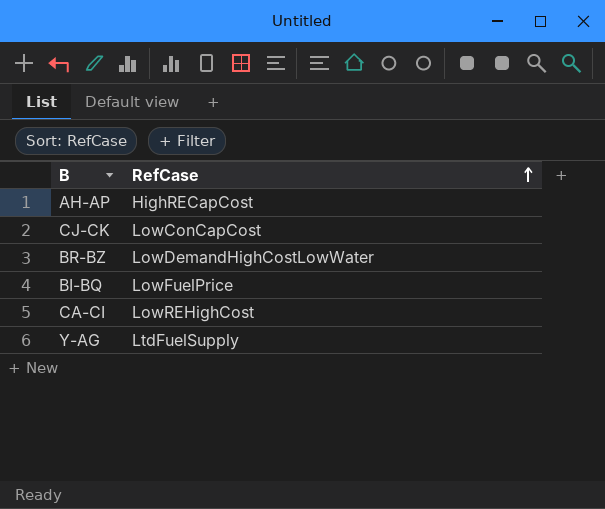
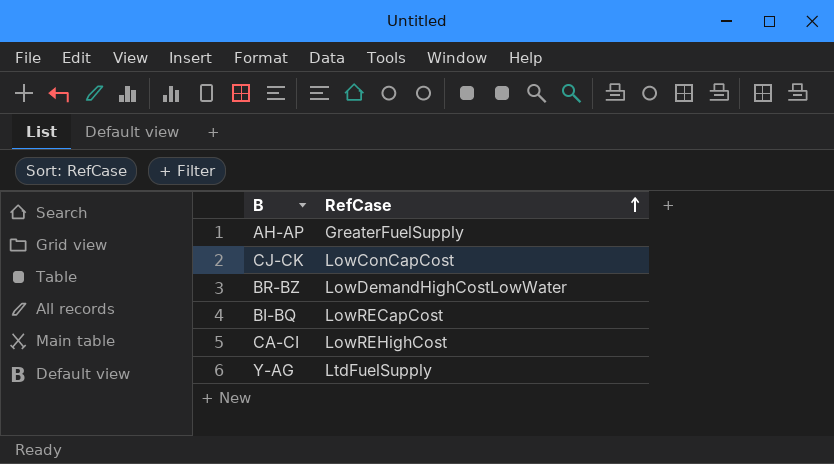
AH-AP | RefCase: HighRECapCost -> GreaterFuelSupply
BI-BQ | RefCase: LowFuelPrice -> LowRECapCost

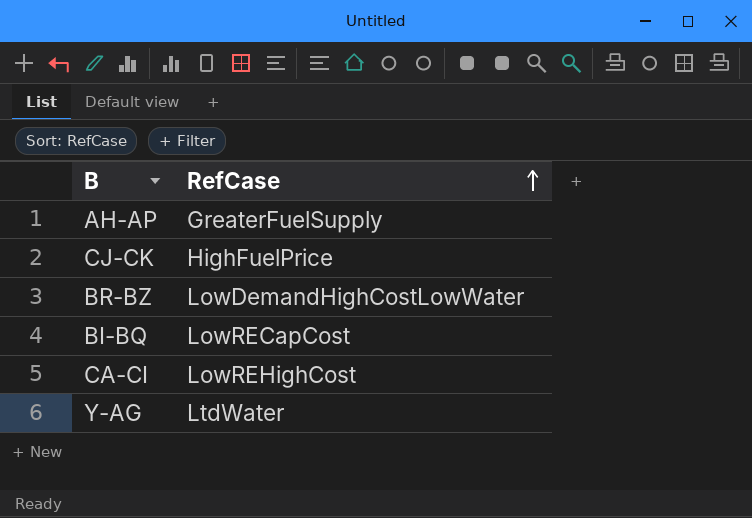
CJ-CK | RefCase: LowConCapCost -> HighFuelPrice
Y-AG | RefCase: LtdFuelSupply -> LtdWater

